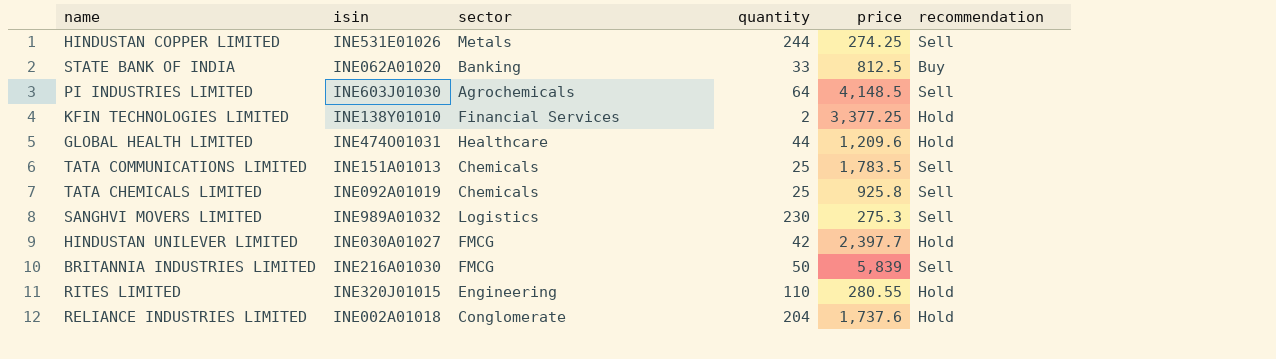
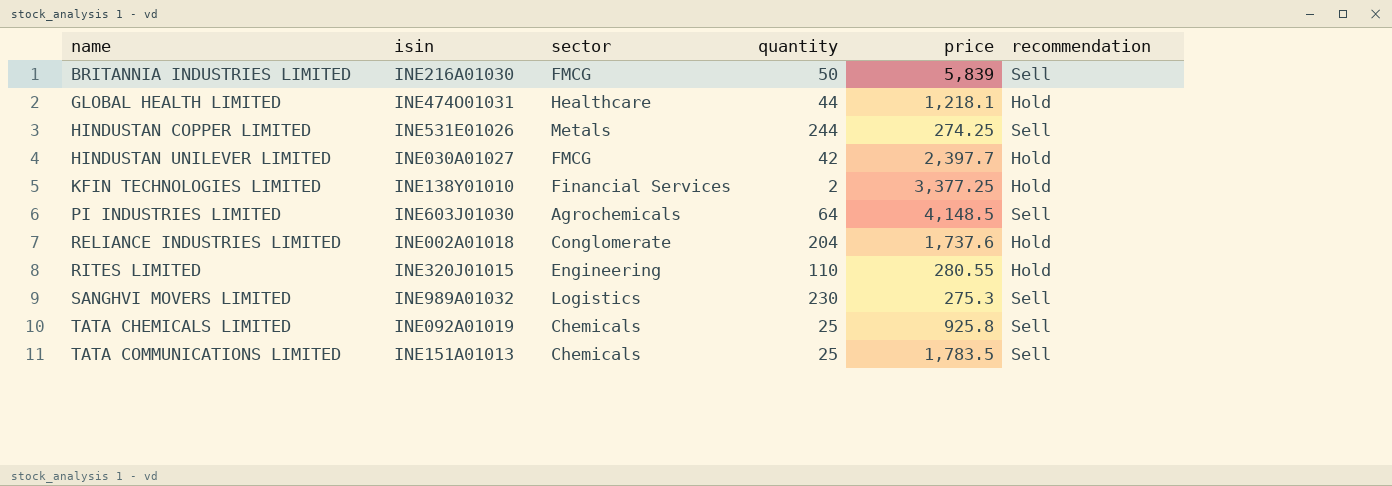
row order: none -> name ascending
row STATE BANK OF INDIA: INE062A01020 | Banking | 33 | 812.5 | Buy -> none
GLOBAL HEALTH LIMITED | price: 1,209.6 -> 1,218.1

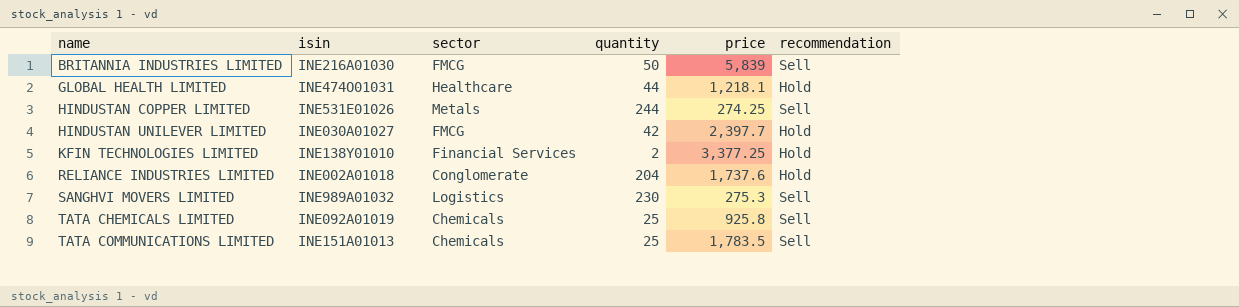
row PI INDUSTRIES LIMITED: INE603J01030 | Agrochemicals | 64 | 4,148.5 | Sell -> none
row RITES LIMITED: INE320J01015 | Engineering | 110 | 280.55 | Hold -> none

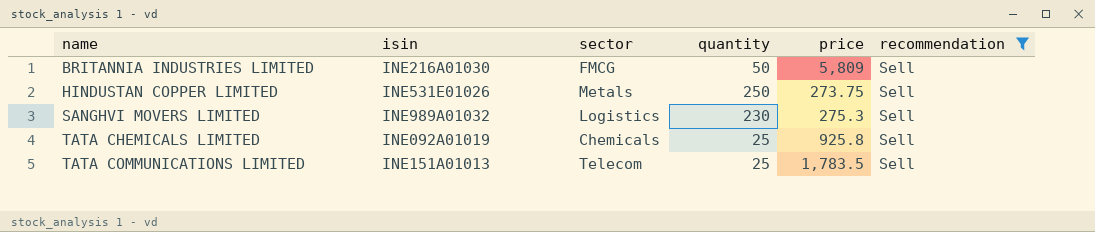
filter: none -> recommendation = Sell
BRITANNIA INDUSTRIES LIMITED | price: 5,839 -> 5,809
HINDUSTAN COPPER LIMITED | quantity: 244 -> 250
HINDUSTAN COPPER LIMITED | price: 274.25 -> 273.75
TATA COMMUNICATIONS LIMITED | sector: Chemicals -> Telecom

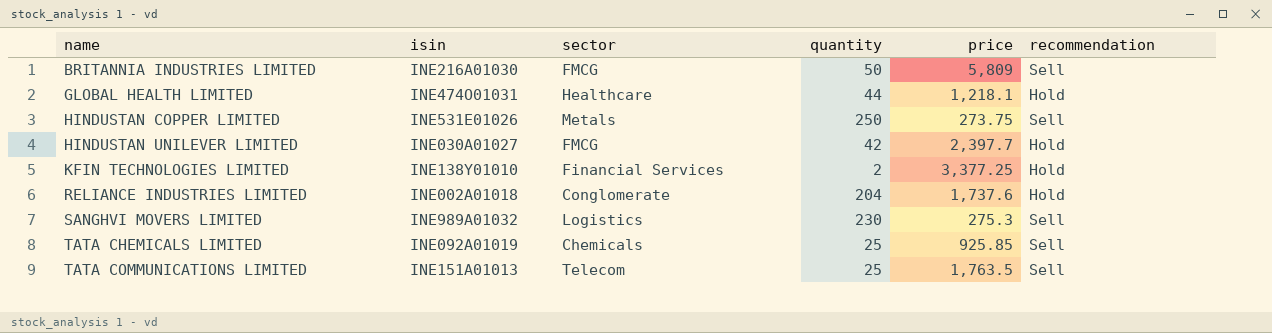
filter: recommendation = Sell -> none
TATA CHEMICALS LIMITED | price: 925.8 -> 925.85
TATA COMMUNICATIONS LIMITED | price: 1,783.5 -> 1,763.5

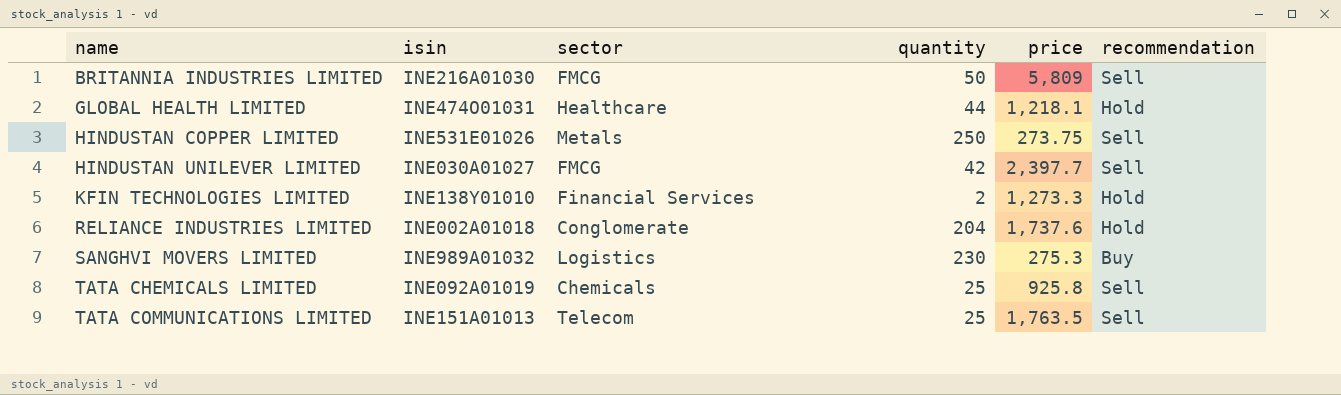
HINDUSTAN UNILEVER LIMITED | recommendation: Hold -> Sell
KFIN TECHNOLOGIES LIMITED | price: 3,377.25 -> 1,273.3
SANGHVI MOVERS LIMITED | recommendation: Sell -> Buy
TATA CHEMICALS LIMITED | price: 925.85 -> 925.8

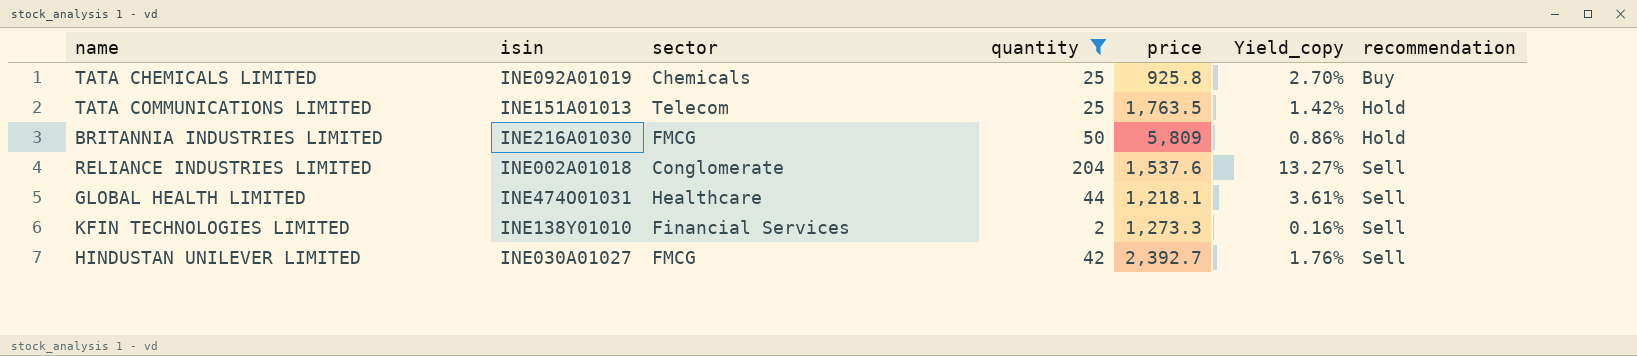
filter: none -> quantity <= 204
row order: name ascending -> recommendation ascending
column Yield_copy | formula: none -> [quantity] / [price]
TATA CHEMICALS LIMITED | recommendation: Sell -> Buy
TATA COMMUNICATIONS LIMITED | recommendation: Sell -> Hold
BRITANNIA INDUSTRIES LIMITED | recommendation: Sell -> Hold
RELIANCE INDUSTRIES LIMITED | price: 1,737.6 -> 1,537.6
RELIANCE INDUSTRIES LIMITED | recommendation: Hold -> Sell
GLOBAL HEALTH LIMITED | recommendation: Hold -> Sell
KFIN TECHNOLOGIES LIMITED | recommendation: Hold -> Sell
HINDUSTAN UNILEVER LIMITED | price: 2,397.7 -> 2,392.7

